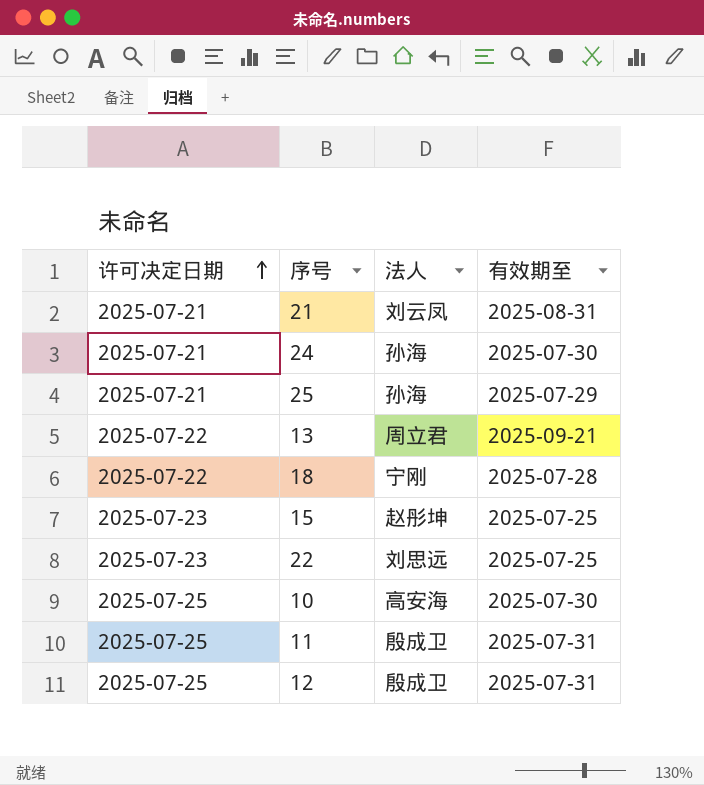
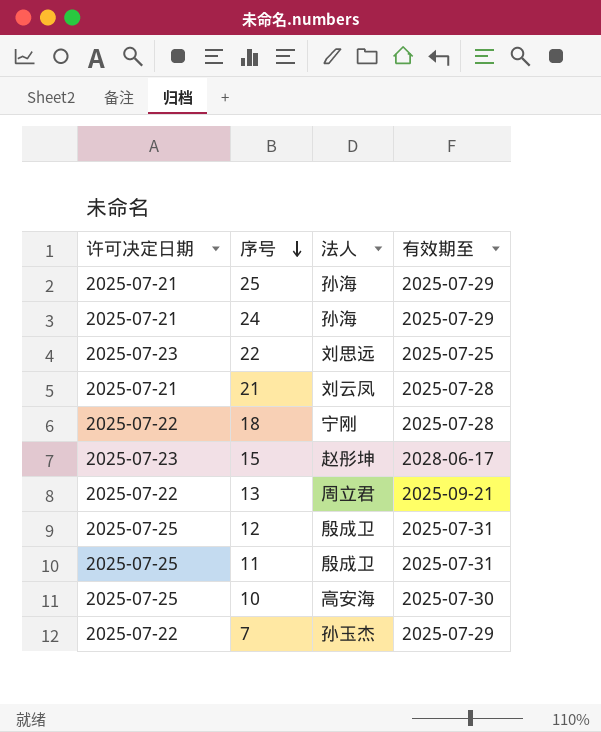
row order: 许可决定日期 ascending -> 序号 descending
24 | 有效期至: 2025-07-30 -> 2025-07-29
21 | 有效期至: 2025-08-31 -> 2025-07-28
15 | 有效期至: 2025-07-25 -> 2028-06-17
row 7: none -> 2025-07-22 | 孙玉杰 | 2025-07-29

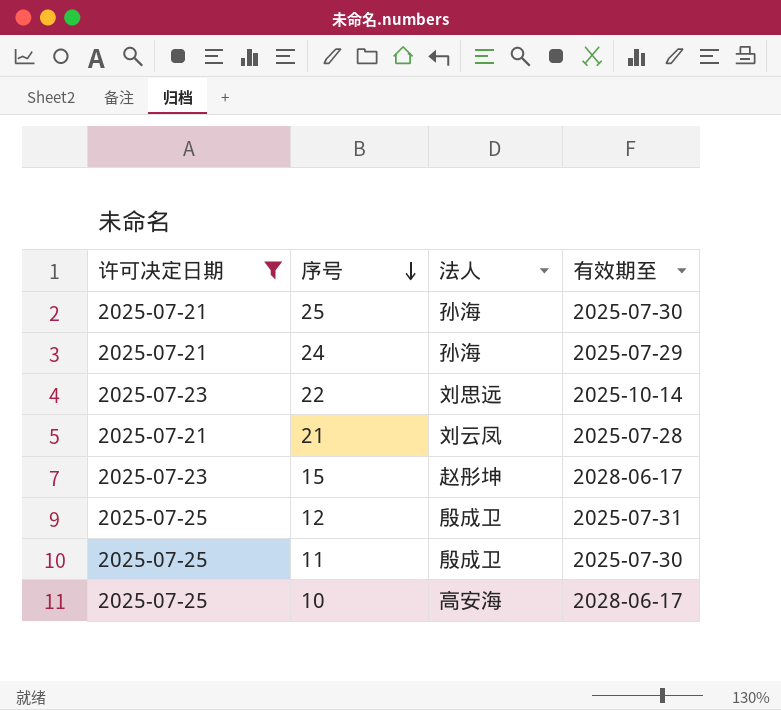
filter: none -> 许可决定日期 != 2025-07-22
25 | 有效期至: 2025-07-29 -> 2025-07-30
22 | 有效期至: 2025-07-25 -> 2025-10-14
11 | 有效期至: 2025-07-31 -> 2025-07-30
10 | 有效期至: 2025-07-30 -> 2028-06-17

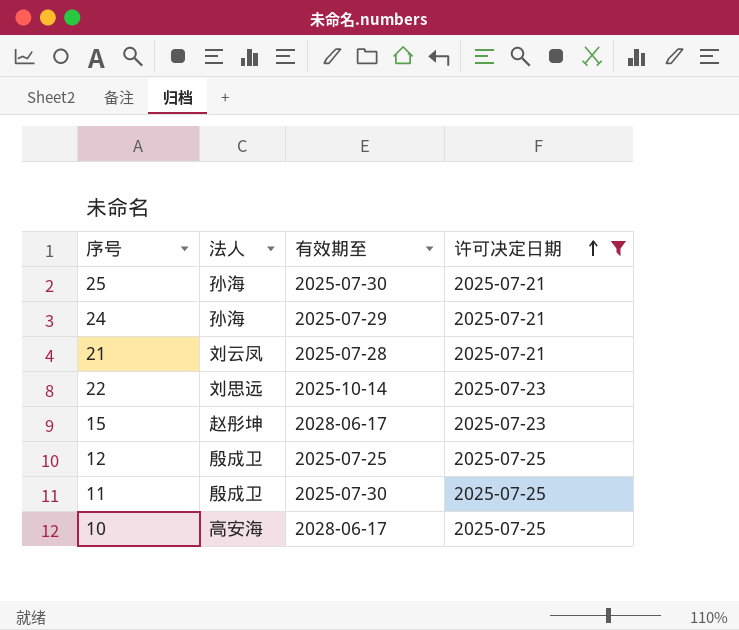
row order: 序号 descending -> 许可决定日期 ascending
column 许可决定日期 | position: 1 -> 4
12 | 有效期至: 2025-07-31 -> 2025-07-25

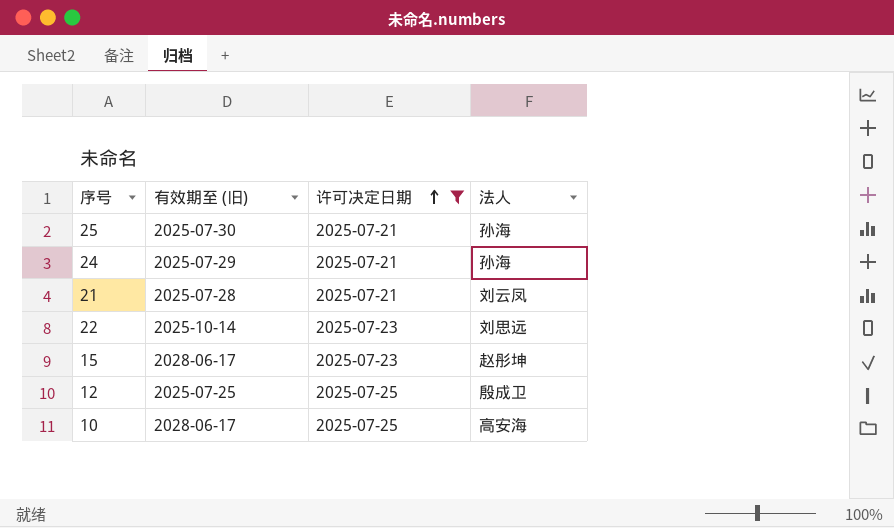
column name: 有效期至 -> 有效期至 (旧)
column 法人 | position: 2 -> 4
row 11: 殷成卫 | 2025-07-30 | 2025-07-25 -> none

